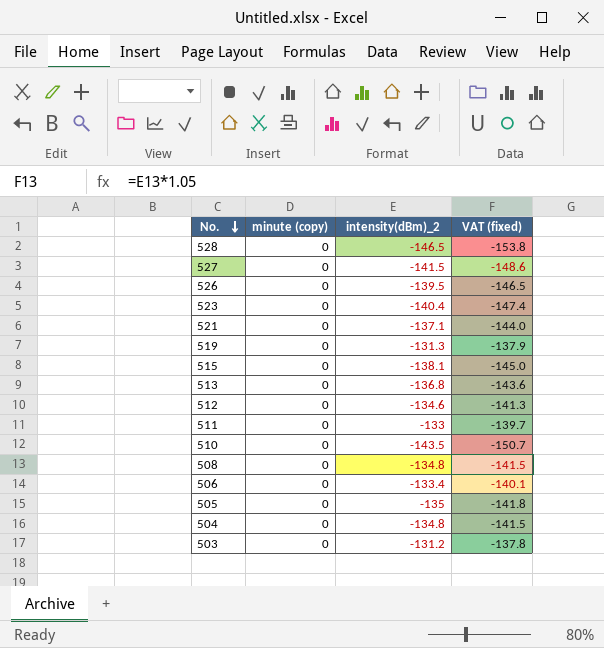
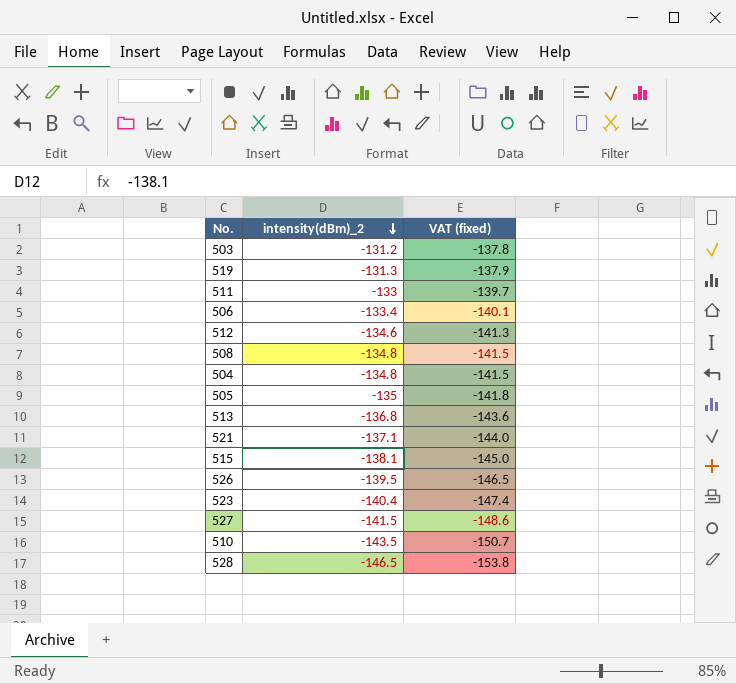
row order: No. descending -> intensity(dBm)_2 descending
column minute (copy) | position: 2 -> none

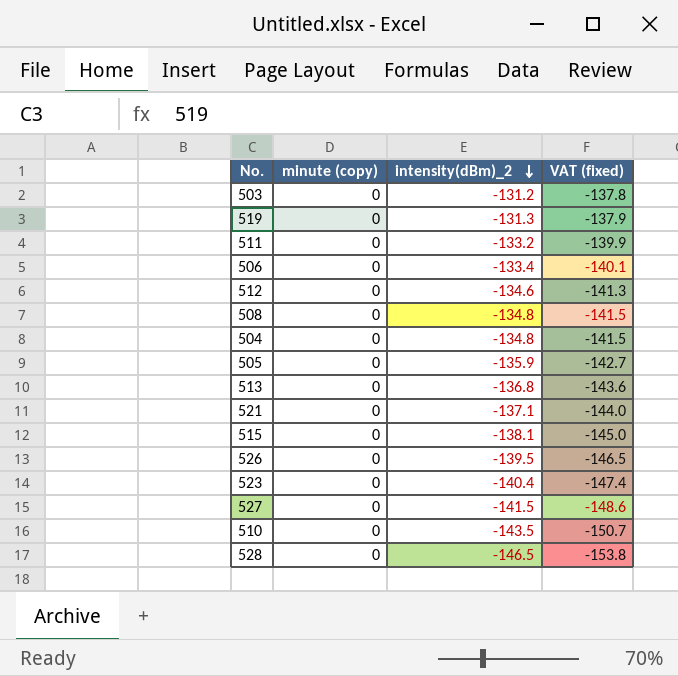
column minute (copy) | position: none -> 2
511 | intensity(dBm)_2: -133 -> -133.2
511 | VAT (fixed): -139.7 -> -139.9
505 | intensity(dBm)_2: -135 -> -135.9
505 | VAT (fixed): -141.8 -> -142.7

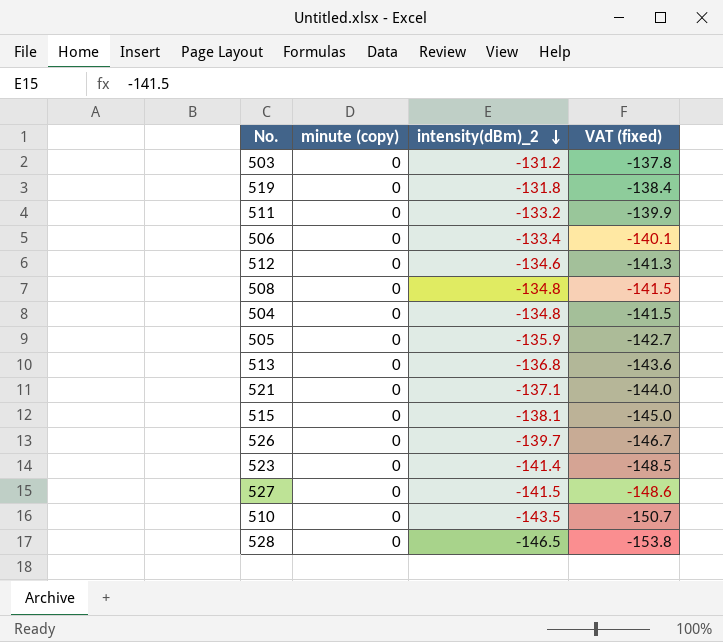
519 | intensity(dBm)_2: -131.3 -> -131.8
519 | VAT (fixed): -137.9 -> -138.4
526 | intensity(dBm)_2: -139.5 -> -139.7
526 | VAT (fixed): -146.5 -> -146.7
523 | intensity(dBm)_2: -140.4 -> -141.4
523 | VAT (fixed): -147.4 -> -148.5

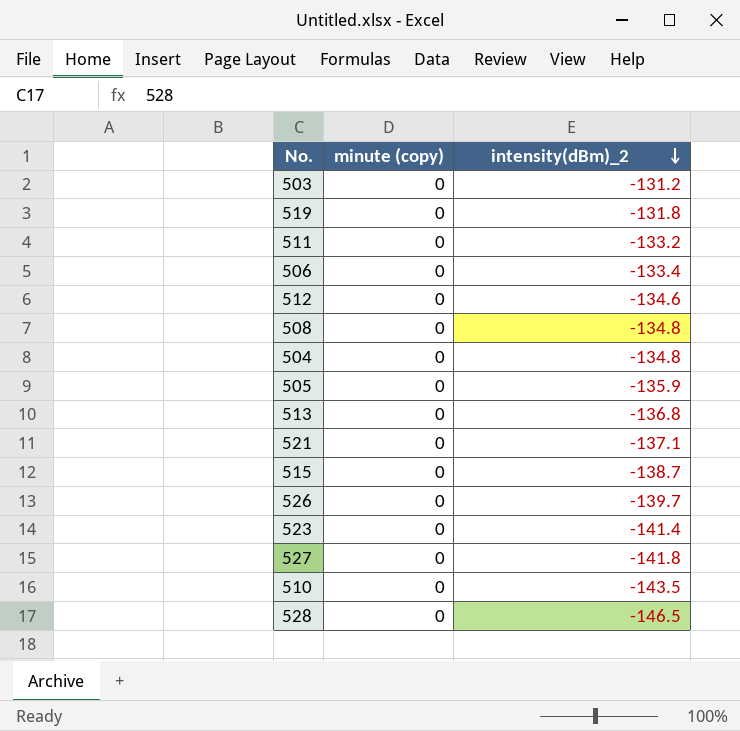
column VAT (fixed) | formula: [intensity(dBm)_2] * 1.05 -> none
515 | intensity(dBm)_2: -138.1 -> -138.7
527 | intensity(dBm)_2: -141.5 -> -141.8

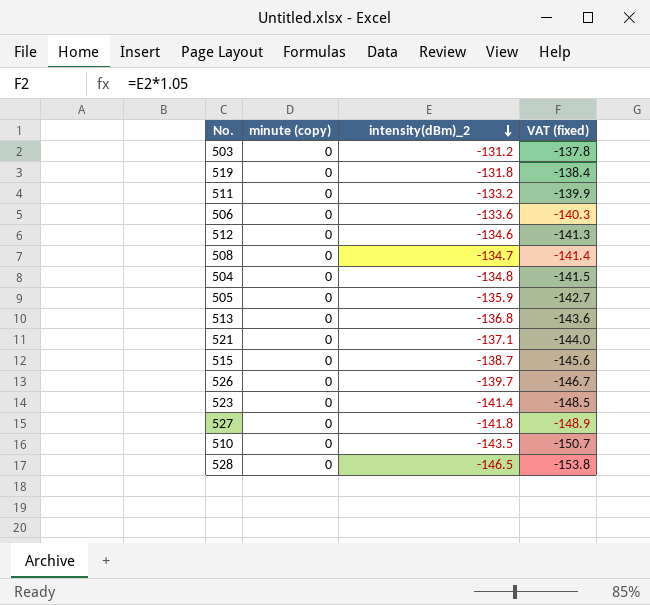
column VAT (fixed) | formula: none -> [intensity(dBm)_2] * 1.05
506 | intensity(dBm)_2: -133.4 -> -133.6
508 | intensity(dBm)_2: -134.8 -> -134.7

